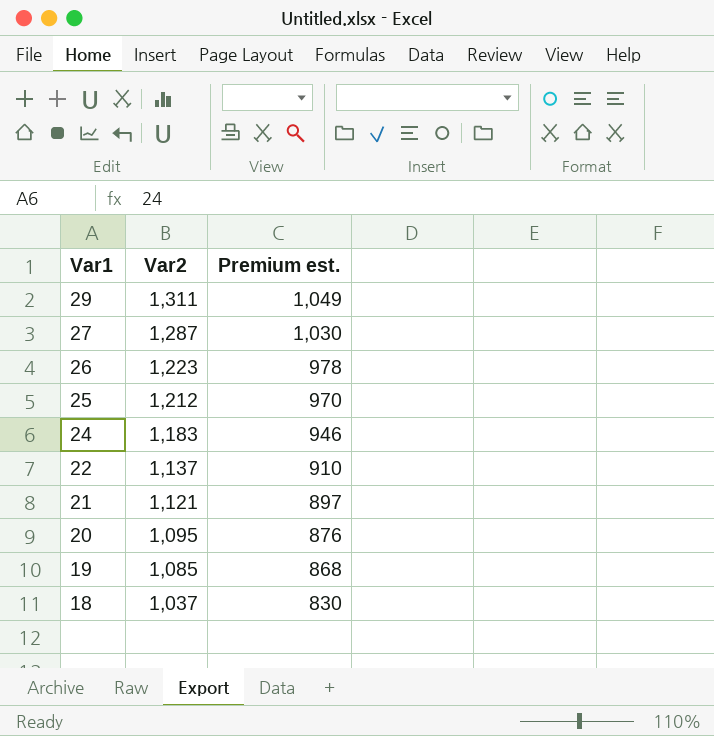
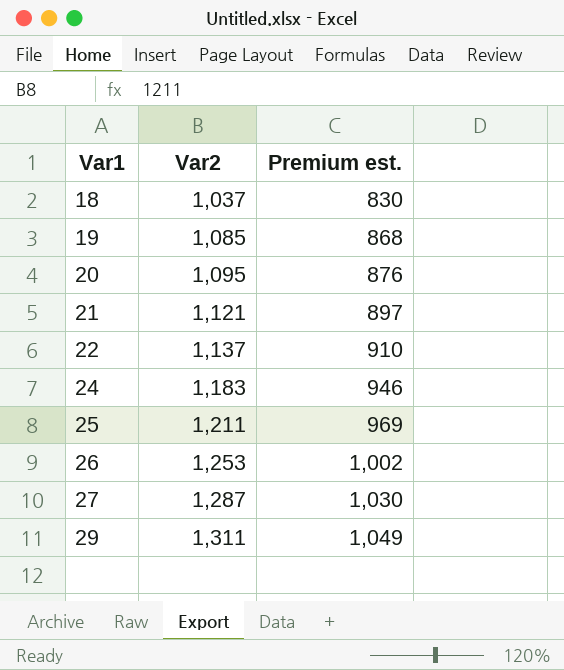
row order: Var1 descending -> Var1 ascending
25 | Var2: 1,212 -> 1,211
25 | Premium est.: 970 -> 969
26 | Var2: 1,223 -> 1,253
26 | Premium est.: 978 -> 1,002

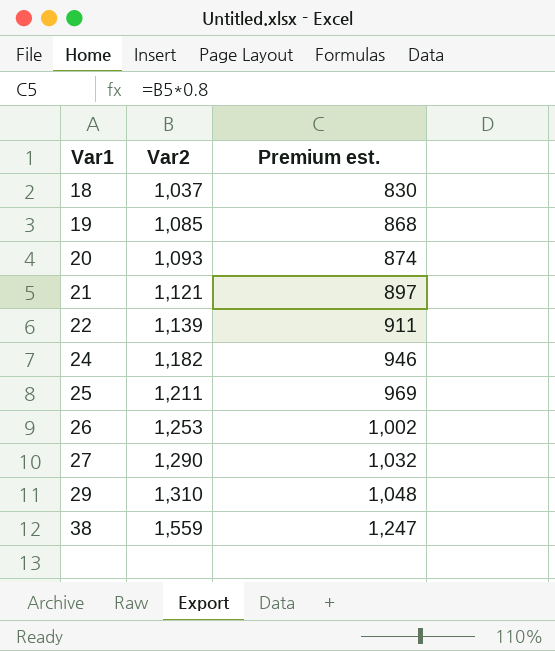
20 | Var2: 1,095 -> 1,093
20 | Premium est.: 876 -> 874
22 | Var2: 1,137 -> 1,139
22 | Premium est.: 910 -> 911
24 | Var2: 1,183 -> 1,182
27 | Var2: 1,287 -> 1,290
27 | Premium est.: 1,030 -> 1,032
29 | Var2: 1,311 -> 1,310
29 | Premium est.: 1,049 -> 1,048
row 38: none -> 1,559 | 1,247

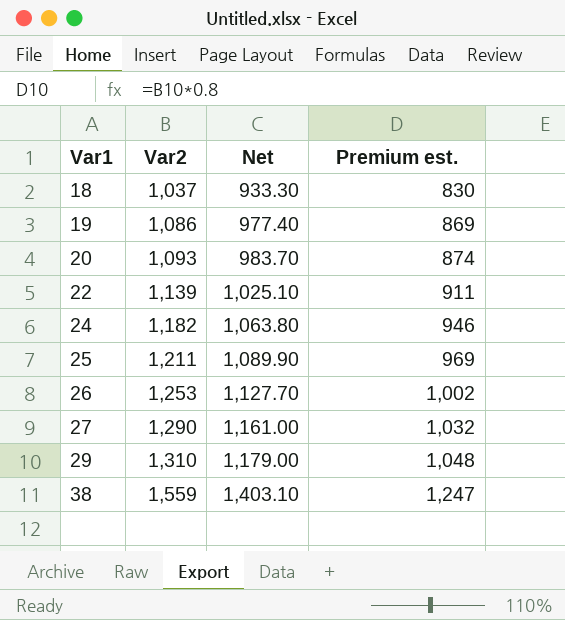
column Net | formula: none -> [Var2] * 0.9
row 21: 1,121 | 897 -> none
19 | Var2: 1,085 -> 1,086
19 | Premium est.: 868 -> 869

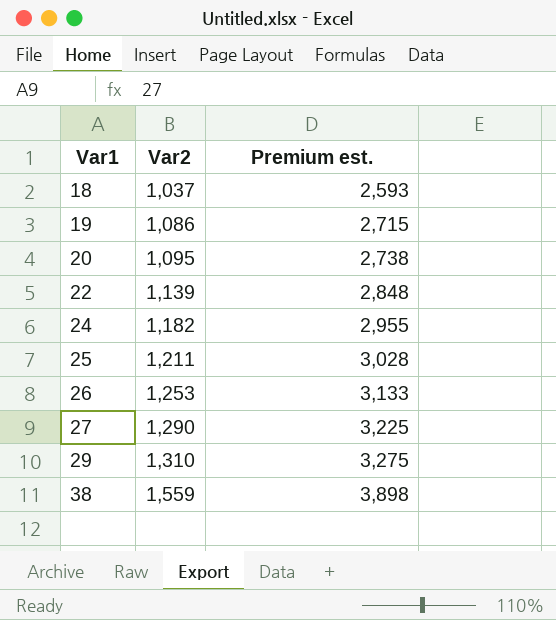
column Net | formula: [Var2] * 0.9 -> none
column Premium est. | formula: [Var2] * 0.8 -> [Var2] * 2.5
20 | Var2: 1,093 -> 1,095

